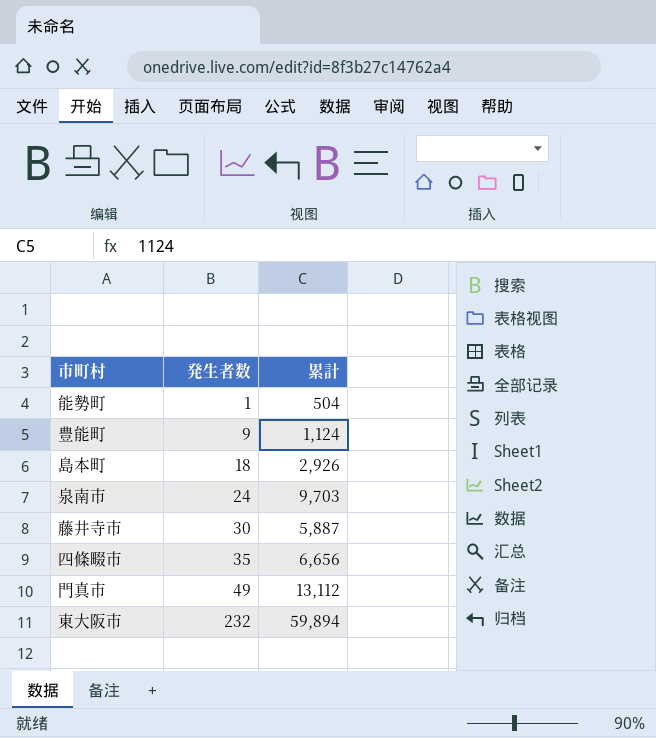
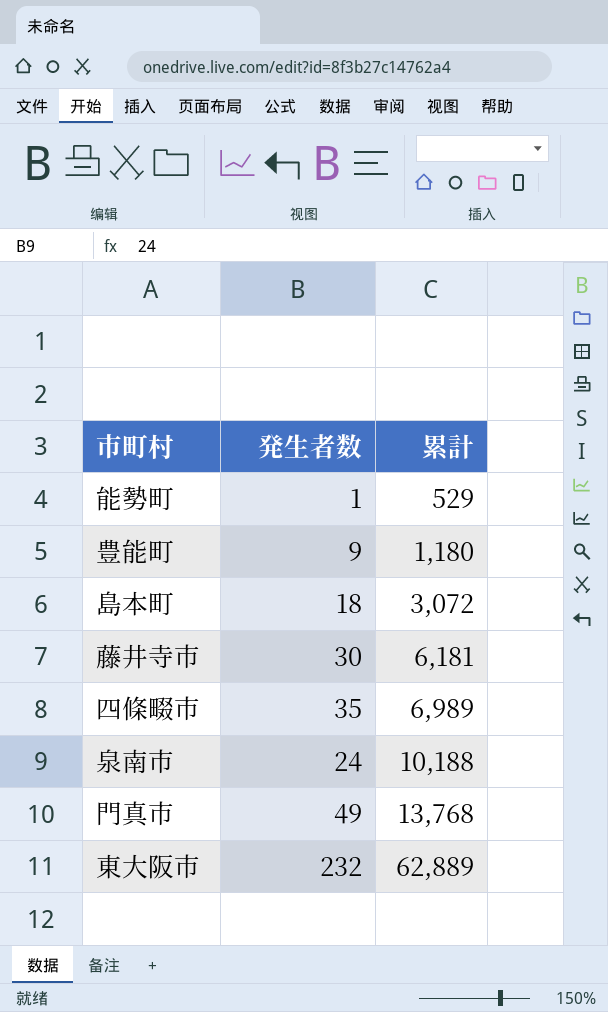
row order: 発生者数 ascending -> 累計 ascending
能勢町 | 累計: 504 -> 529
豊能町 | 累計: 1,124 -> 1,180
島本町 | 累計: 2,926 -> 3,072
藤井寺市 | 累計: 5,887 -> 6,181
四條畷市 | 累計: 6,656 -> 6,989
泉南市 | 累計: 9,703 -> 10,188
門真市 | 累計: 13,112 -> 13,768
東大阪市 | 累計: 59,894 -> 62,889

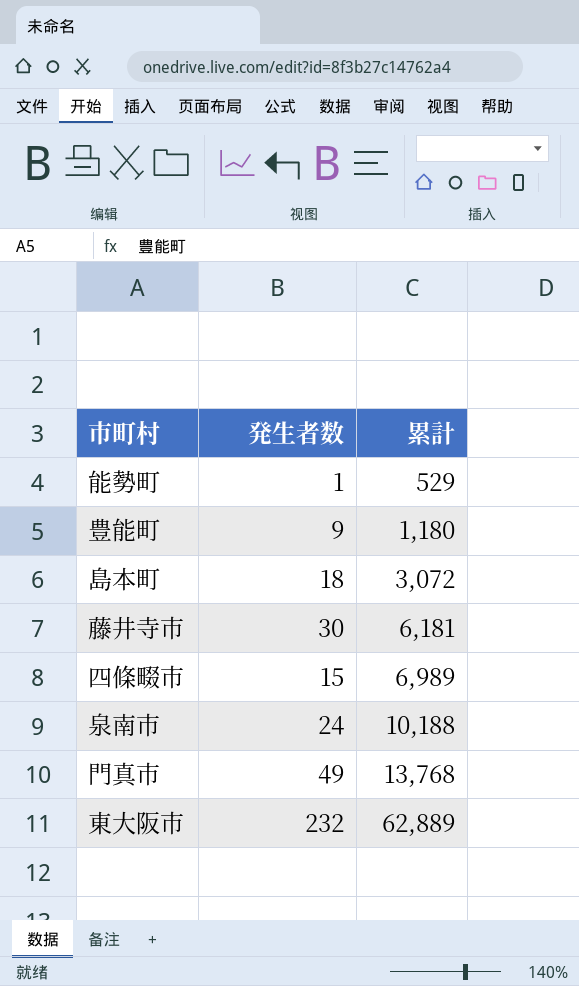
四條畷市 | 発生者数: 35 -> 15

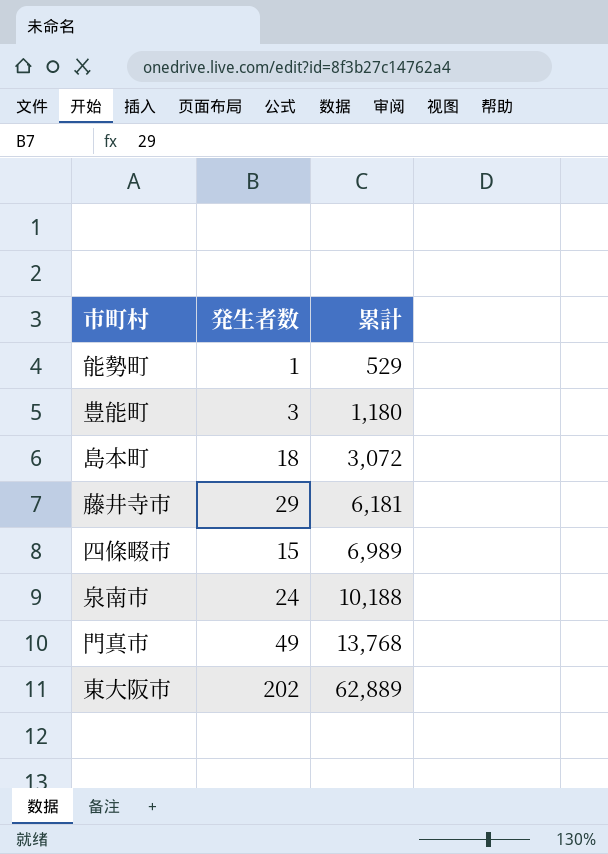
豊能町 | 発生者数: 9 -> 3
藤井寺市 | 発生者数: 30 -> 29
東大阪市 | 発生者数: 232 -> 202

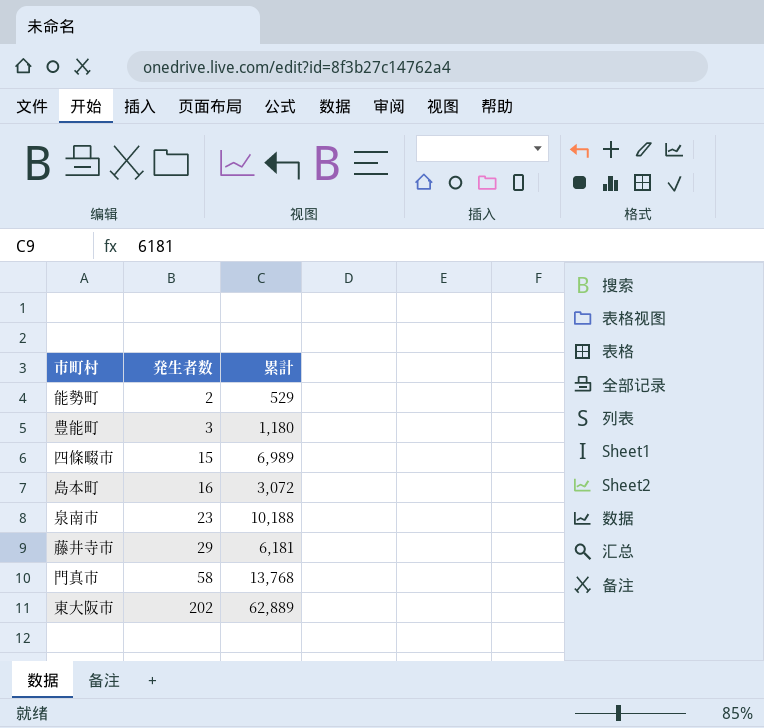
row order: 累計 ascending -> 発生者数 ascending
能勢町 | 発生者数: 1 -> 2
島本町 | 発生者数: 18 -> 16
泉南市 | 発生者数: 24 -> 23
門真市 | 発生者数: 49 -> 58

